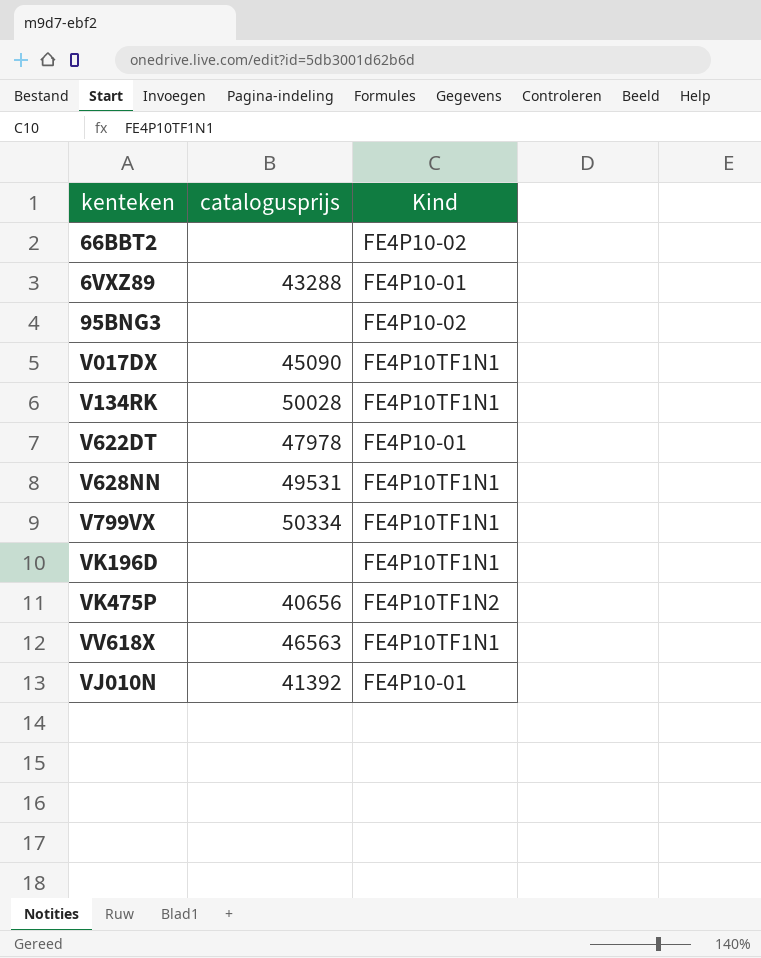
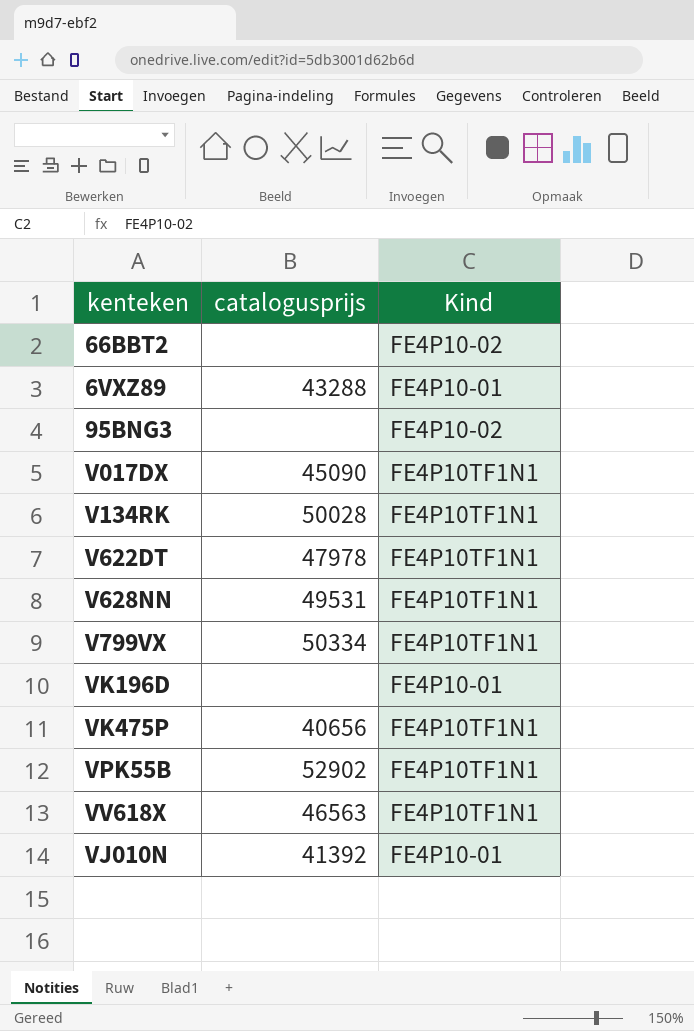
V622DT | Kind: FE4P10-01 -> FE4P10TF1N1
VK196D | Kind: FE4P10TF1N1 -> FE4P10-01
VK475P | Kind: FE4P10TF1N2 -> FE4P10TF1N1
row VPK55B: none -> 52902 | FE4P10TF1N1

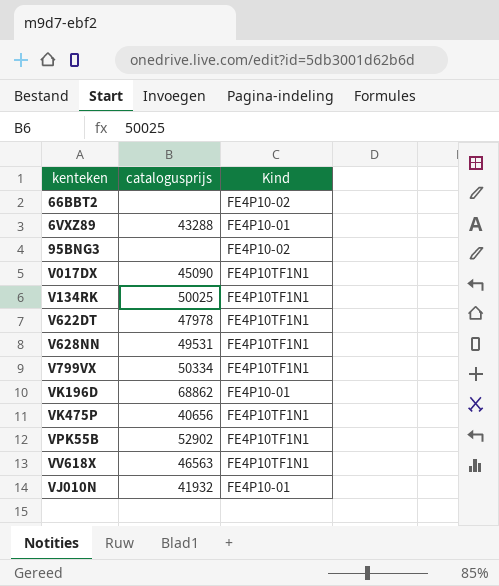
V134RK | catalogusprijs: 50028 -> 50025
VK196D | catalogusprijs: none -> 68862
VJ010N | catalogusprijs: 41392 -> 41932

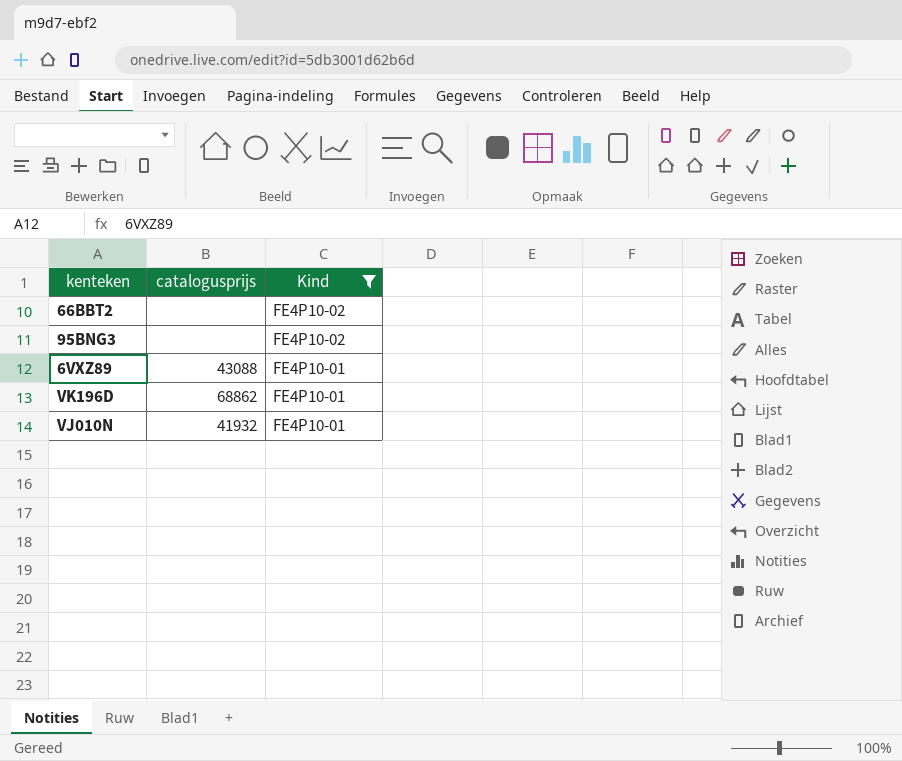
filter: none -> Kind != FE4P10TF1N1
row order: none -> Kind descending
6VXZ89 | catalogusprijs: 43288 -> 43088

